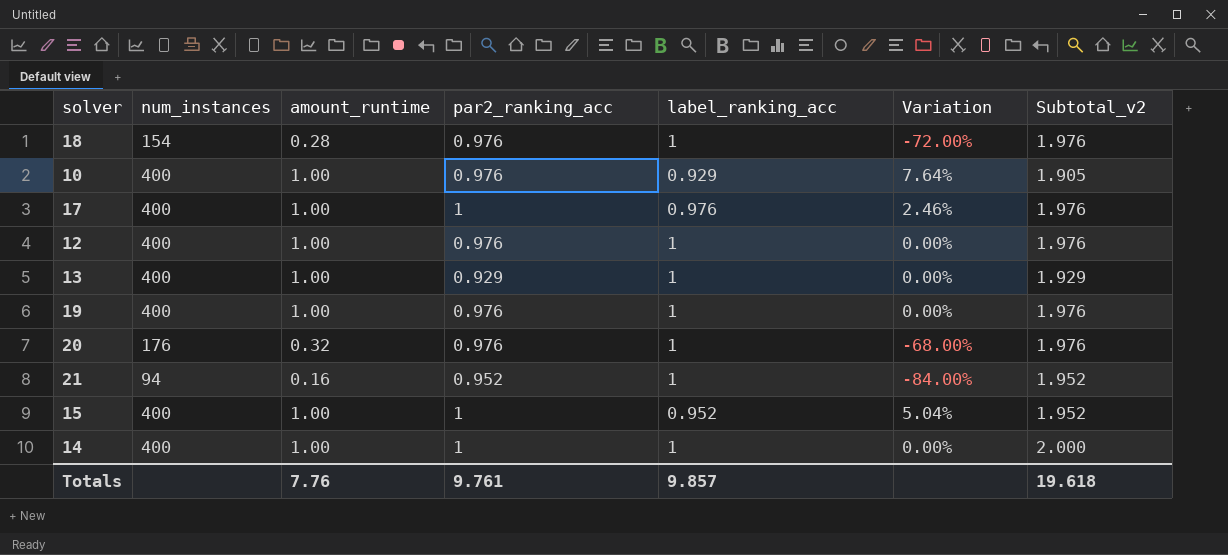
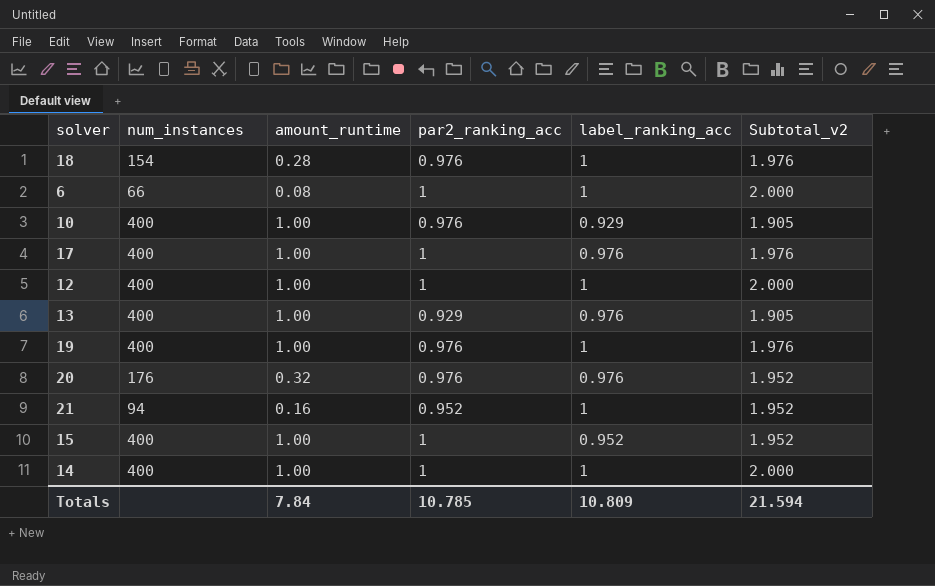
column Variation | formula: ([amount_runtime] - [label_ranking_acc]) / [label_ranking_acc] -> none
row 6: none -> 66 | 0.08 | 1 | 1 | 2.000
12 | par2_ranking_acc: 0.976 -> 1
12 | Subtotal_v2: 1.976 -> 2.000
13 | label_ranking_acc: 1 -> 0.976
13 | Subtotal_v2: 1.929 -> 1.905
20 | label_ranking_acc: 1 -> 0.976
20 | Subtotal_v2: 1.976 -> 1.952
Totals | amount_runtime: 7.76 -> 7.84
Totals | par2_ranking_acc: 9.761 -> 10.785
Totals | label_ranking_acc: 9.857 -> 10.809
Totals | Subtotal_v2: 19.618 -> 21.594

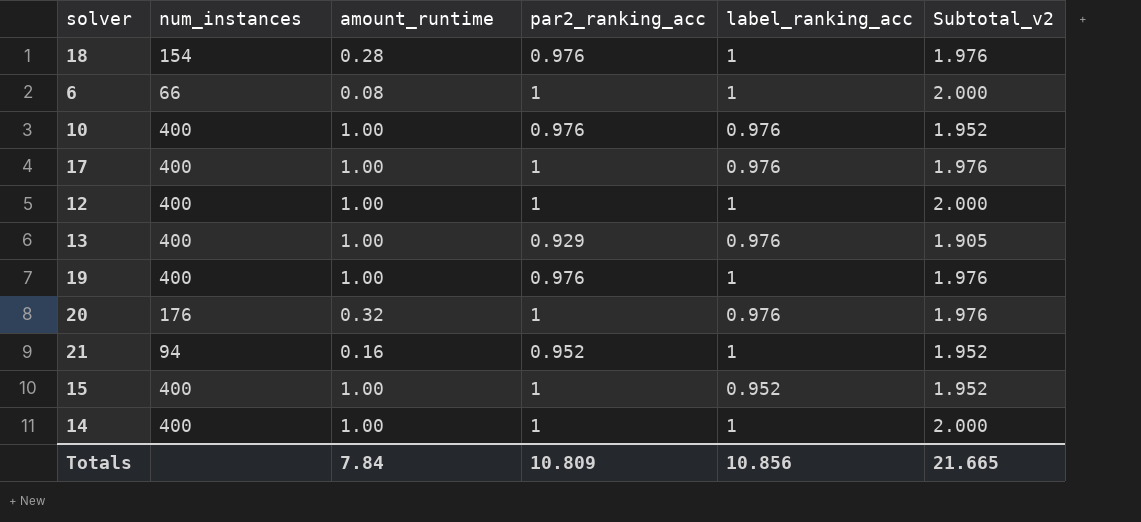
10 | label_ranking_acc: 0.929 -> 0.976
10 | Subtotal_v2: 1.905 -> 1.952
20 | par2_ranking_acc: 0.976 -> 1
20 | Subtotal_v2: 1.952 -> 1.976
Totals | par2_ranking_acc: 10.785 -> 10.809
Totals | label_ranking_acc: 10.809 -> 10.856
Totals | Subtotal_v2: 21.594 -> 21.665

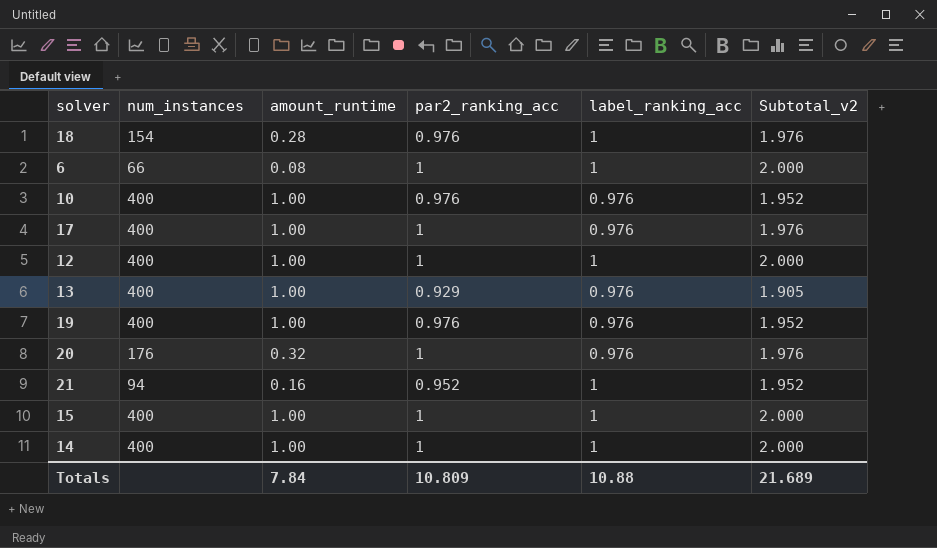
19 | label_ranking_acc: 1 -> 0.976
19 | Subtotal_v2: 1.976 -> 1.952
15 | label_ranking_acc: 0.952 -> 1
15 | Subtotal_v2: 1.952 -> 2.000
Totals | label_ranking_acc: 10.856 -> 10.88
Totals | Subtotal_v2: 21.665 -> 21.689

